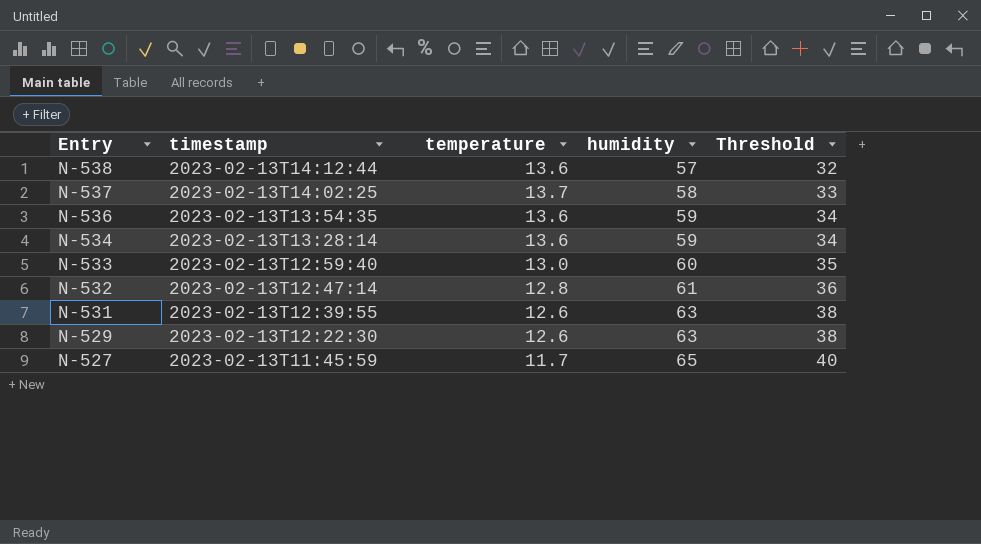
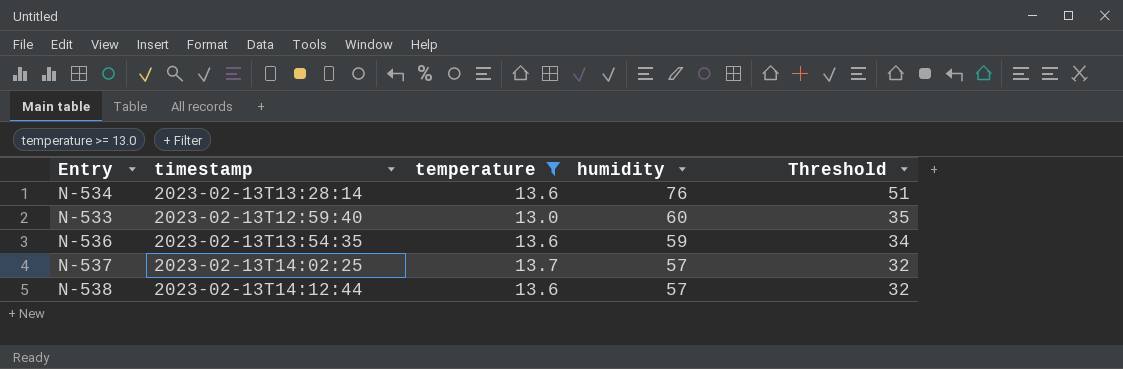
filter: none -> temperature >= 13.0
row order: Entry descending -> humidity descending
N-534 | humidity: 59 -> 76
N-534 | Threshold: 34 -> 51
N-537 | humidity: 58 -> 57
N-537 | Threshold: 33 -> 32

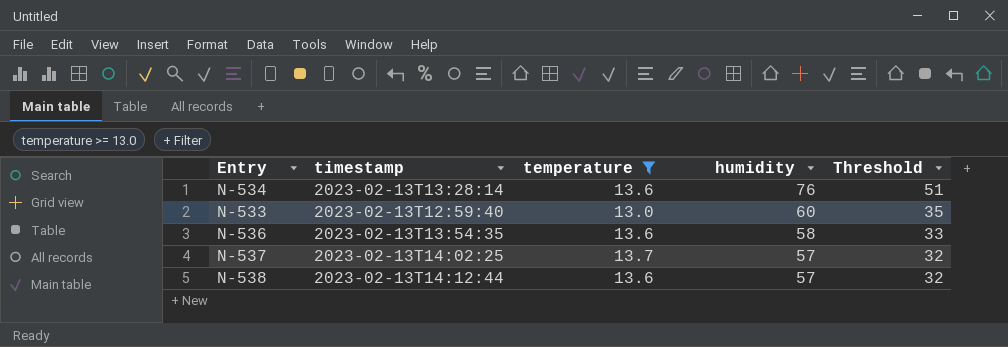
N-536 | humidity: 59 -> 58
N-536 | Threshold: 34 -> 33

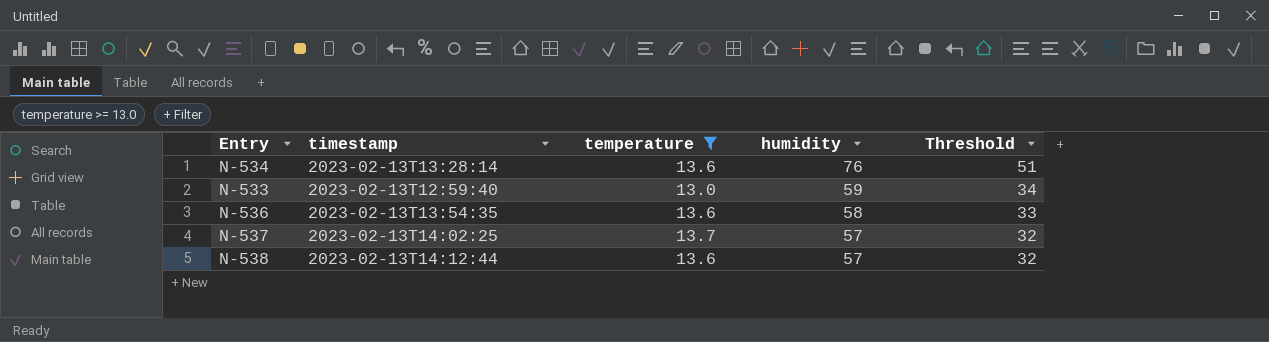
N-533 | humidity: 60 -> 59
N-533 | Threshold: 35 -> 34

